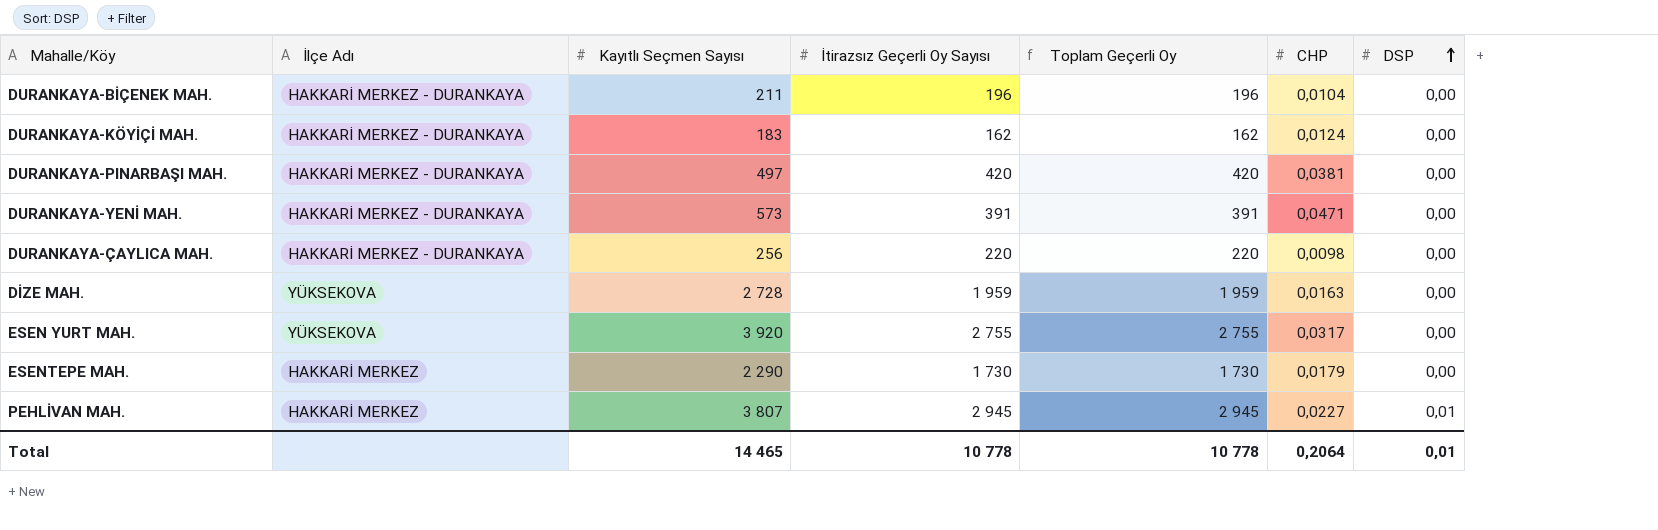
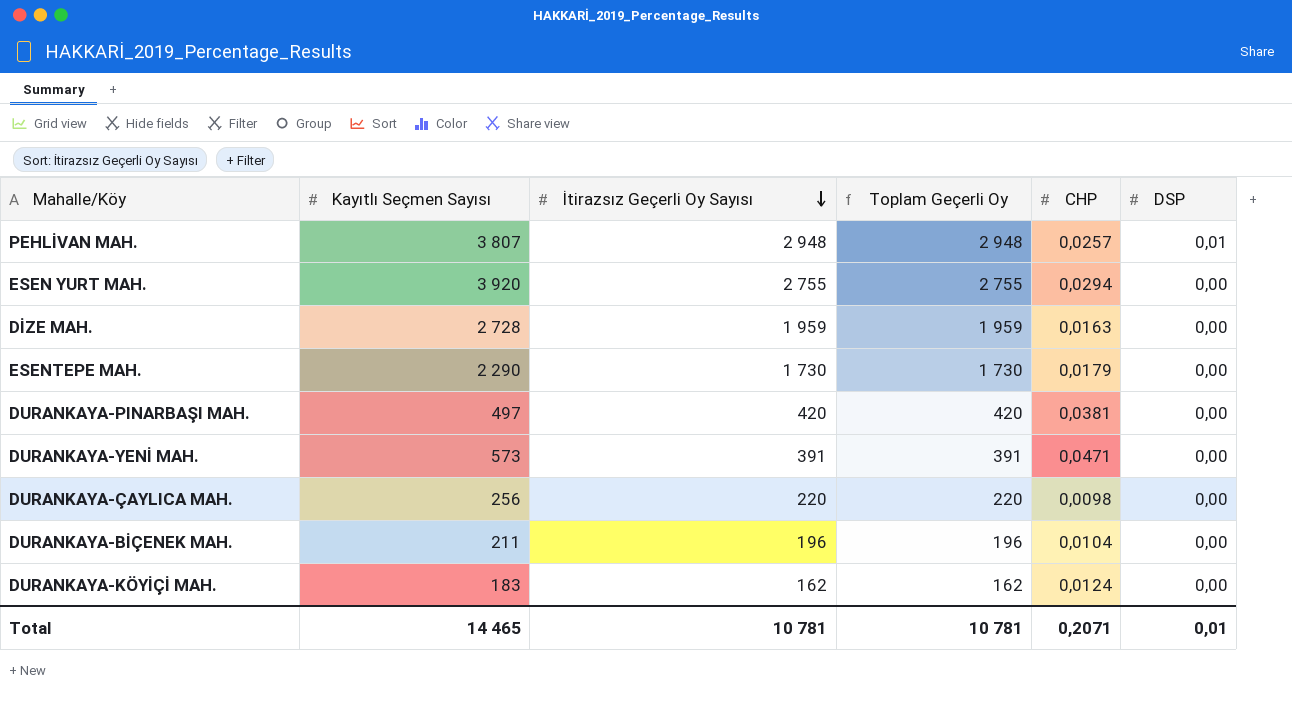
row order: DSP ascending -> İtirazsız Geçerli Oy Sayısı descending
column İlçe Adı | position: 2 -> none
PEHLİVAN MAH. | İtirazsız Geçerli Oy Sayısı: 2 945 -> 2 948
PEHLİVAN MAH. | Toplam Geçerli Oy: 2 945 -> 2 948
PEHLİVAN MAH. | CHP: 0,0227 -> 0,0257
ESEN YURT MAH. | CHP: 0,0317 -> 0,0294
Total | İtirazsız Geçerli Oy Sayısı: 10 778 -> 10 781
Total | Toplam Geçerli Oy: 10 778 -> 10 781
Total | CHP: 0,2064 -> 0,2071

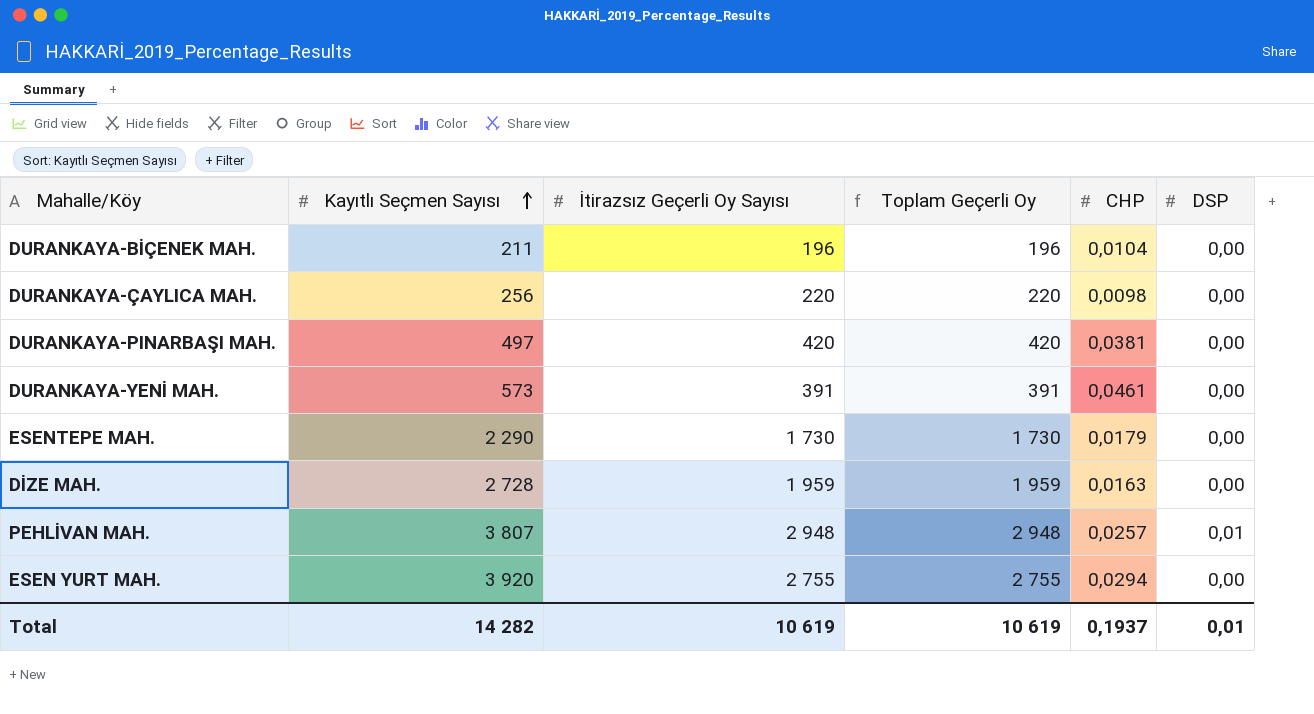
row order: İtirazsız Geçerli Oy Sayısı descending -> Kayıtlı Seçmen Sayısı ascending
row DURANKAYA-KÖYİÇİ MAH.: 183 | 162 | 162 | 0,0124 | 0,00 -> none
DURANKAYA-YENİ MAH. | CHP: 0,0471 -> 0,0461
Total | Kayıtlı Seçmen Sayısı: 14 465 -> 14 282
Total | İtirazsız Geçerli Oy Sayısı: 10 781 -> 10 619
Total | Toplam Geçerli Oy: 10 781 -> 10 619
Total | CHP: 0,2071 -> 0,1937

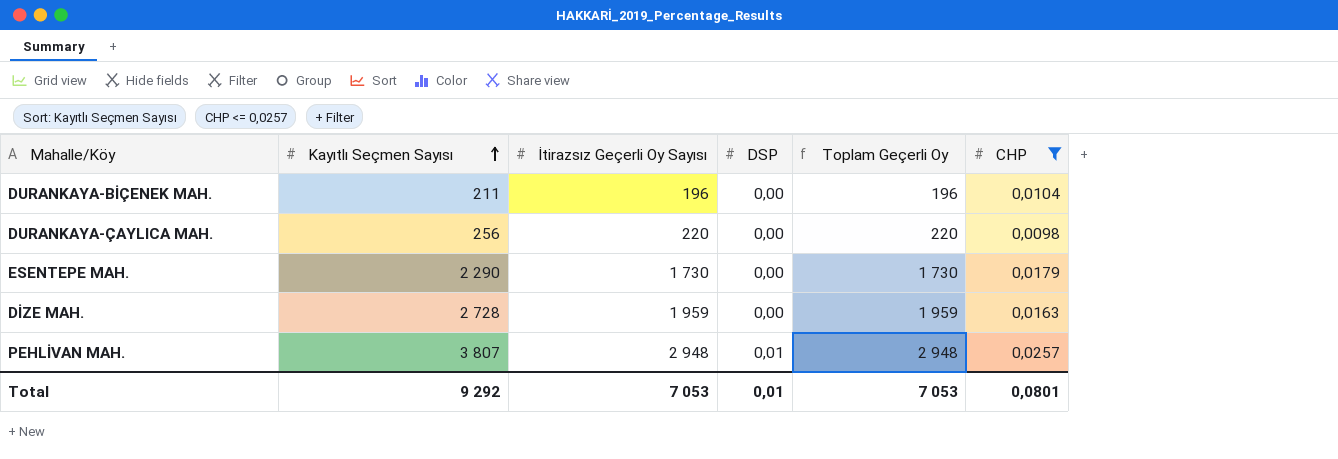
filter: none -> CHP <= 0,0257
column DSP | position: 6 -> 4
Total | Kayıtlı Seçmen Sayısı: 14 282 -> 9 292
Total | İtirazsız Geçerli Oy Sayısı: 10 619 -> 7 053
Total | Toplam Geçerli Oy: 10 619 -> 7 053
Total | CHP: 0,1937 -> 0,0801

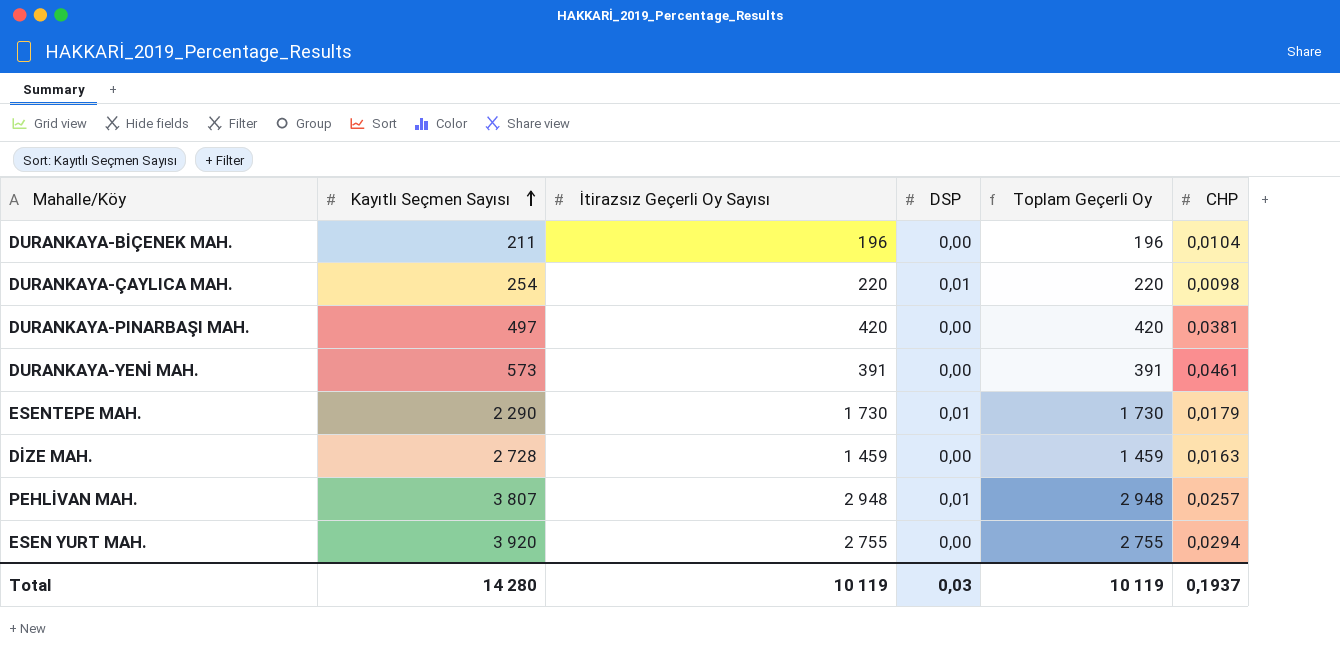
filter: CHP <= 0,0257 -> none
DURANKAYA-ÇAYLICA MAH. | Kayıtlı Seçmen Sayısı: 256 -> 254
DURANKAYA-ÇAYLICA MAH. | DSP: 0,00 -> 0,01
ESENTEPE MAH. | DSP: 0,00 -> 0,01
DİZE MAH. | İtirazsız Geçerli Oy Sayısı: 1 959 -> 1 459
DİZE MAH. | Toplam Geçerli Oy: 1 959 -> 1 459
Total | Kayıtlı Seçmen Sayısı: 9 292 -> 14 280
Total | İtirazsız Geçerli Oy Sayısı: 7 053 -> 10 119
Total | DSP: 0,01 -> 0,03
Total | Toplam Geçerli Oy: 7 053 -> 10 119
Total | CHP: 0,0801 -> 0,1937

